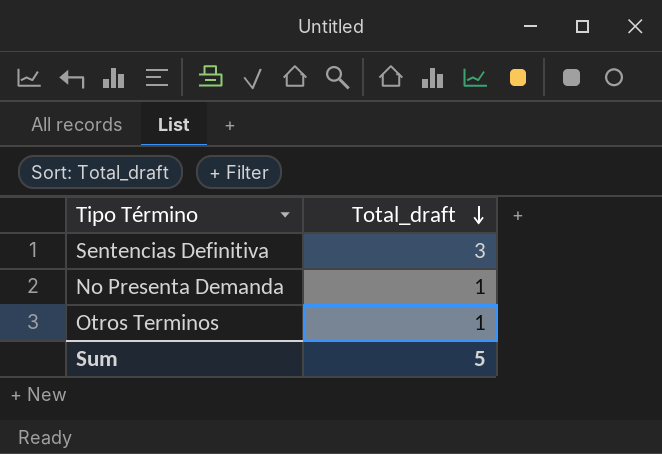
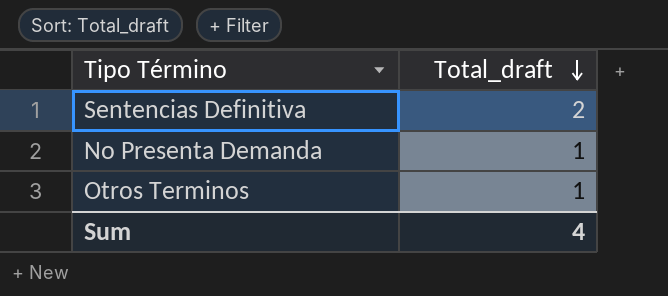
Sentencias Definitiva | Total_draft: 3 -> 2
Sum | Total_draft: 5 -> 4

